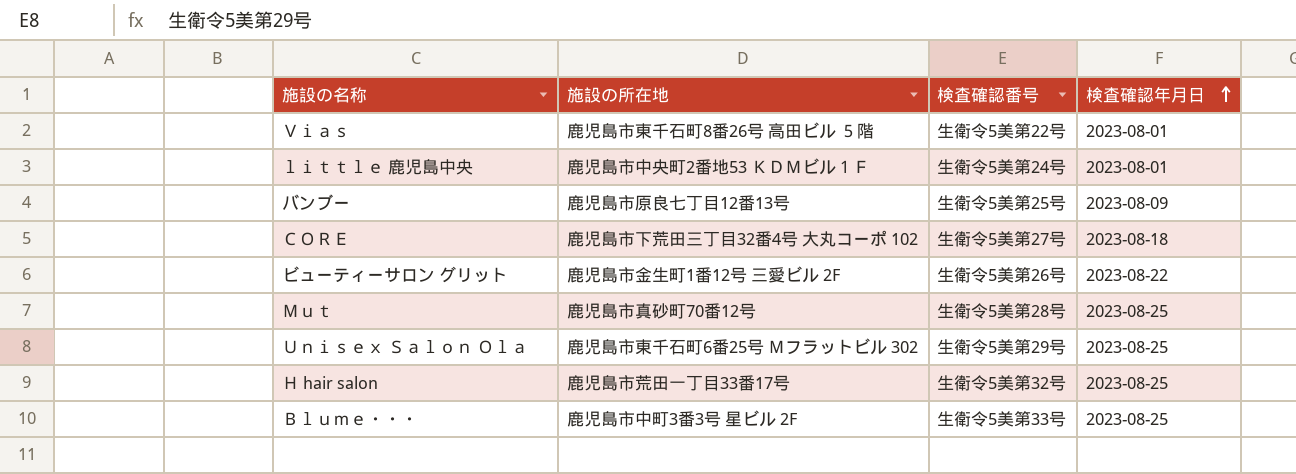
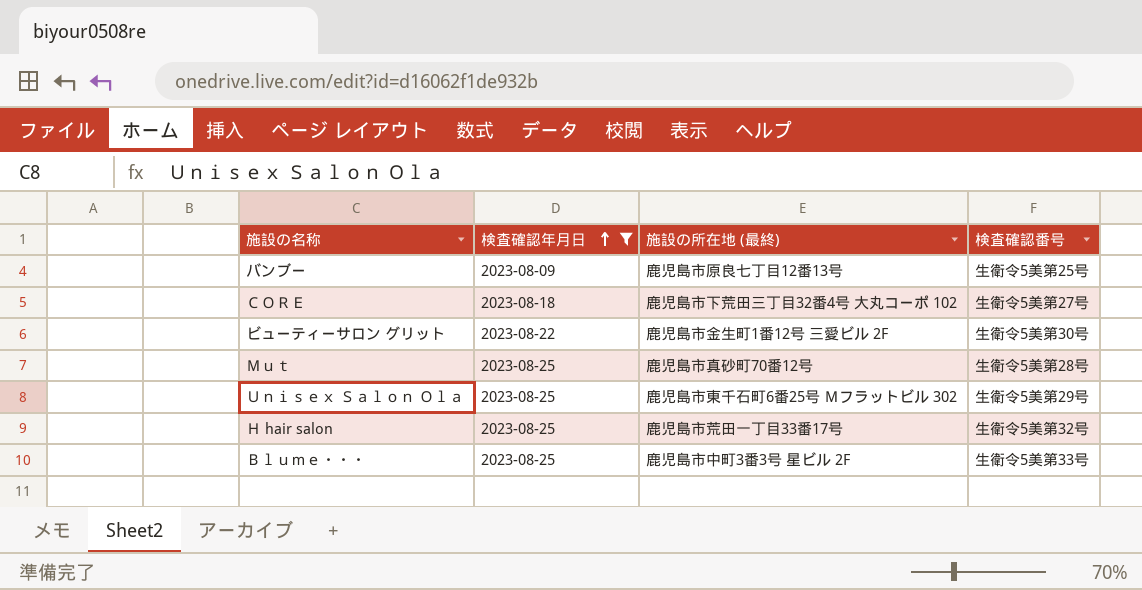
filter: none -> 検査確認年月日 != 2023-08-01
column 検査確認年月日 | position: 4 -> 2
column name: 施設の所在地 -> 施設の所在地 (最終)
ビューティーサロン グリット | 検査確認番号: 生衛令5美第26号 -> 生衛令5美第30号

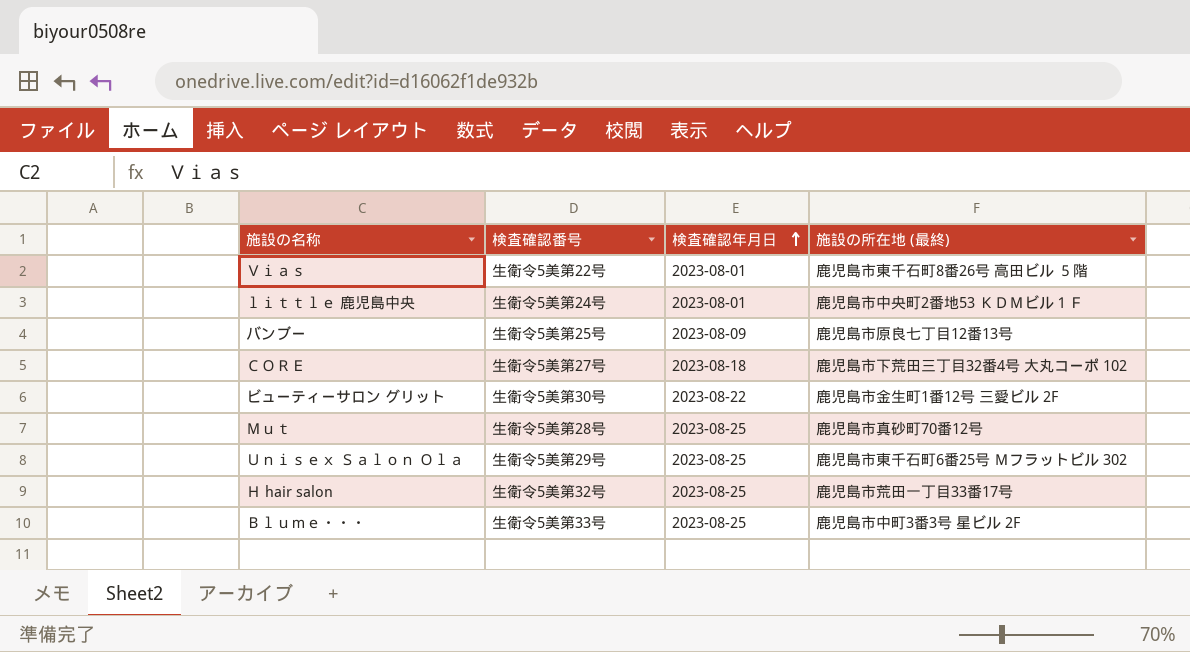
filter: 検査確認年月日 != 2023-08-01 -> none
column 検査確認番号 | position: 4 -> 2

